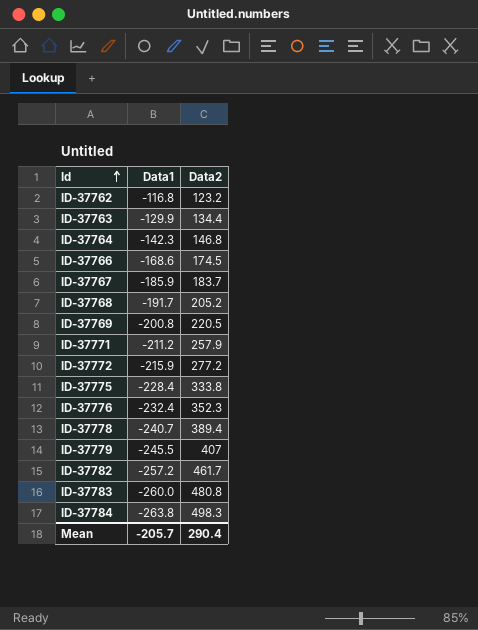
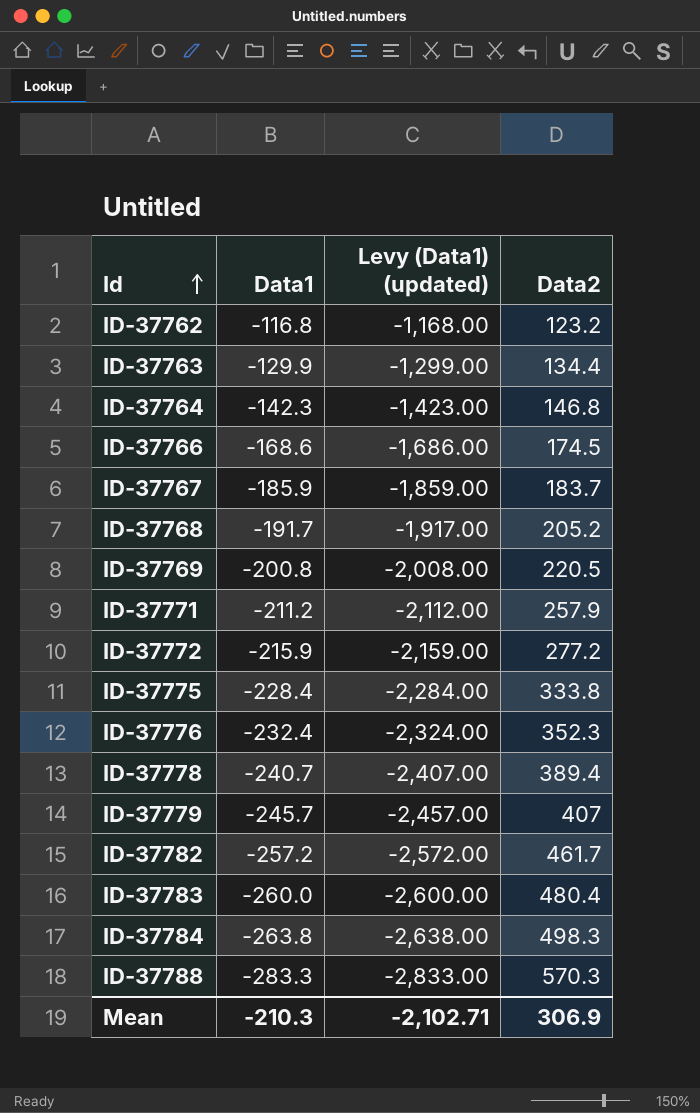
column Levy (Data1) (updated) | formula: none -> [Data1] * 10
ID-37779 | Data1: -245.5 -> -245.7
ID-37783 | Data2: 480.8 -> 480.4
row ID-37788: none -> -283.3 | -2,833.00 | 570.3
Mean | Data1: -205.7 -> -210.3
Mean | Data2: 290.4 -> 306.9

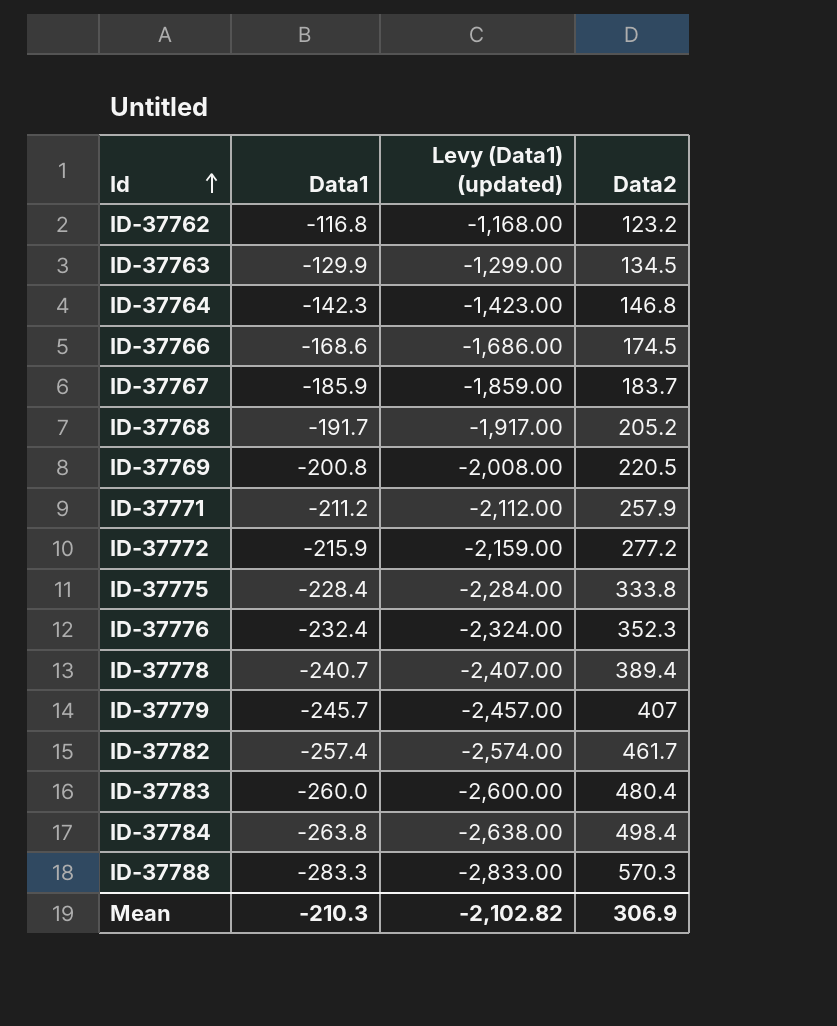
ID-37763 | Data2: 134.4 -> 134.5
ID-37782 | Data1: -257.2 -> -257.4
ID-37782 | Levy (Data1) (updated): -2,572.00 -> -2,574.00
ID-37784 | Data2: 498.3 -> 498.4
Mean | Levy (Data1) (updated): -2,102.71 -> -2,102.82

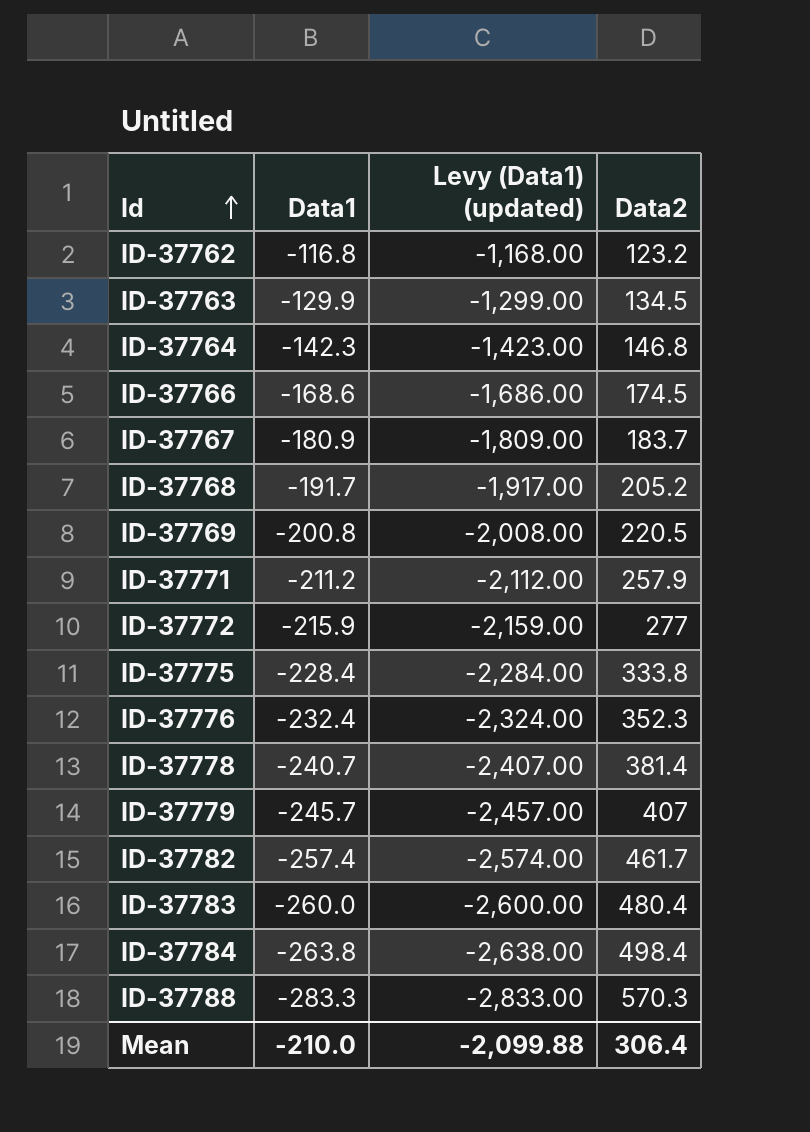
ID-37767 | Data1: -185.9 -> -180.9
ID-37767 | Levy (Data1) (updated): -1,859.00 -> -1,809.00
ID-37772 | Data2: 277.2 -> 277
ID-37778 | Data2: 389.4 -> 381.4
Mean | Data1: -210.3 -> -210.0
Mean | Levy (Data1) (updated): -2,102.82 -> -2,099.88
Mean | Data2: 306.9 -> 306.4

